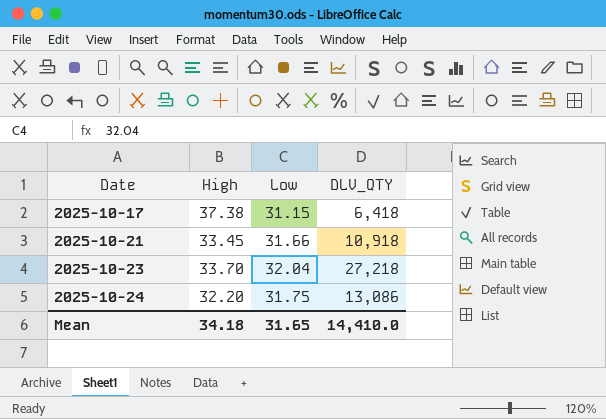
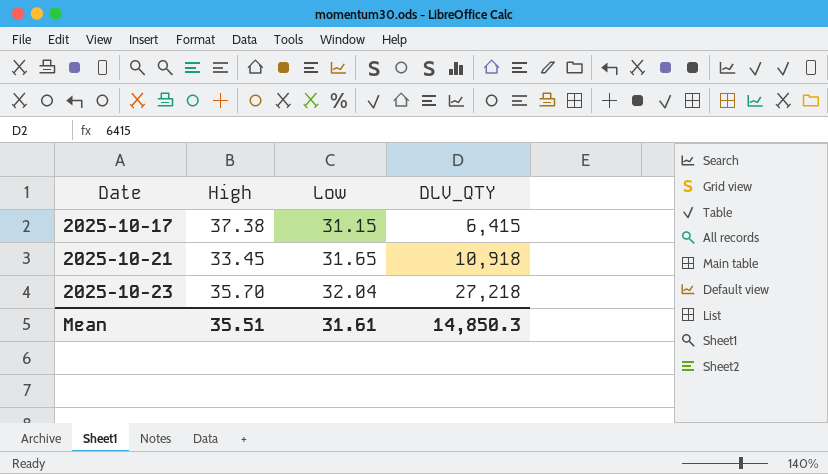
row 2025-10-24: 32.20 | 31.75 | 13,086 -> none
2025-10-17 | DLV_QTY: 6,418 -> 6,415
2025-10-21 | Low: 31.66 -> 31.65
2025-10-23 | High: 33.70 -> 35.70
Mean | High: 34.18 -> 35.51
Mean | Low: 31.65 -> 31.61
Mean | DLV_QTY: 14,410.0 -> 14,850.3

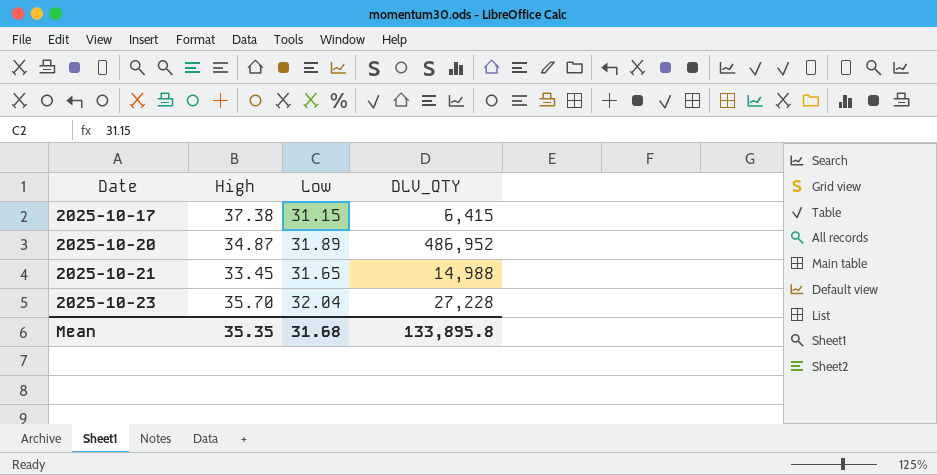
row 2025-10-20: none -> 34.87 | 31.89 | 486,952
2025-10-21 | DLV_QTY: 10,918 -> 14,988
2025-10-23 | DLV_QTY: 27,218 -> 27,228
Mean | High: 35.51 -> 35.35
Mean | Low: 31.61 -> 31.68
Mean | DLV_QTY: 14,850.3 -> 133,895.8

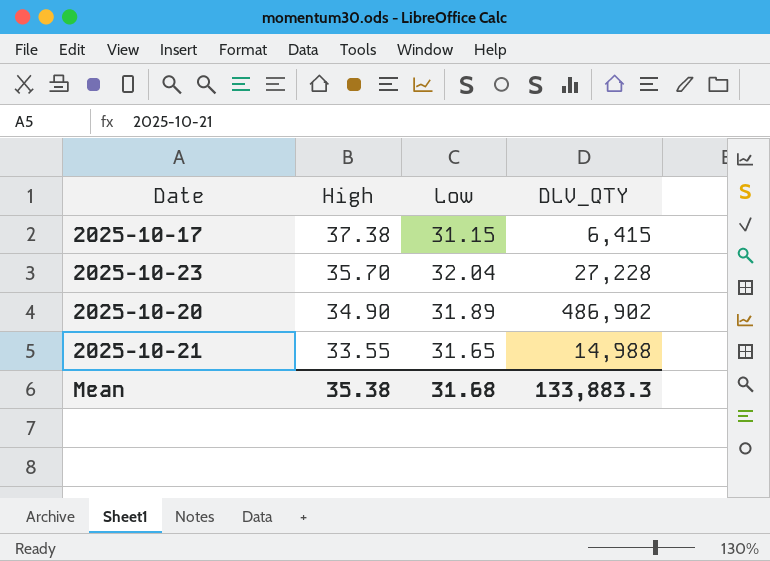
row order: Date ascending -> High descending
2025-10-20 | High: 34.87 -> 34.90
2025-10-20 | DLV_QTY: 486,952 -> 486,902
2025-10-21 | High: 33.45 -> 33.55
Mean | High: 35.35 -> 35.38
Mean | DLV_QTY: 133,895.8 -> 133,883.3

